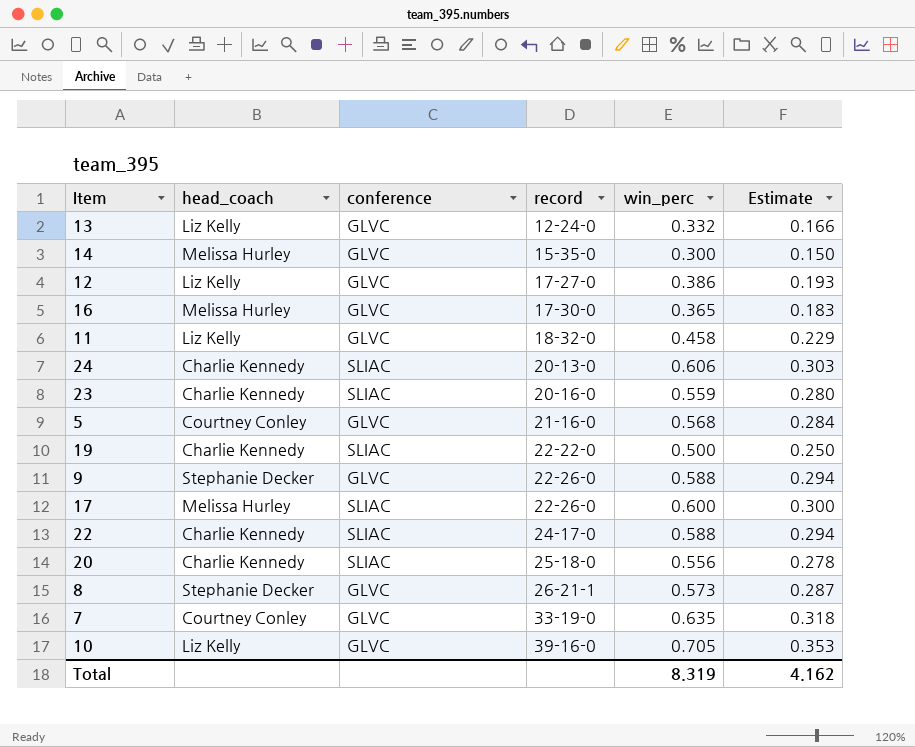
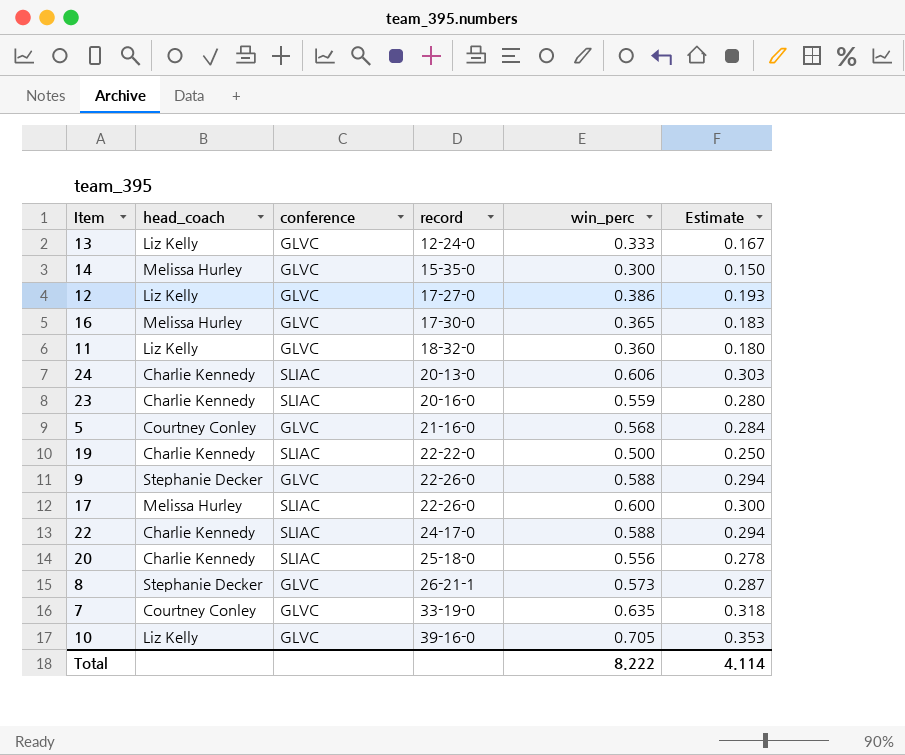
13 | win_perc: 0.332 -> 0.333
13 | Estimate: 0.166 -> 0.167
11 | win_perc: 0.458 -> 0.360
11 | Estimate: 0.229 -> 0.180
Total | win_perc: 8.319 -> 8.222
Total | Estimate: 4.162 -> 4.114

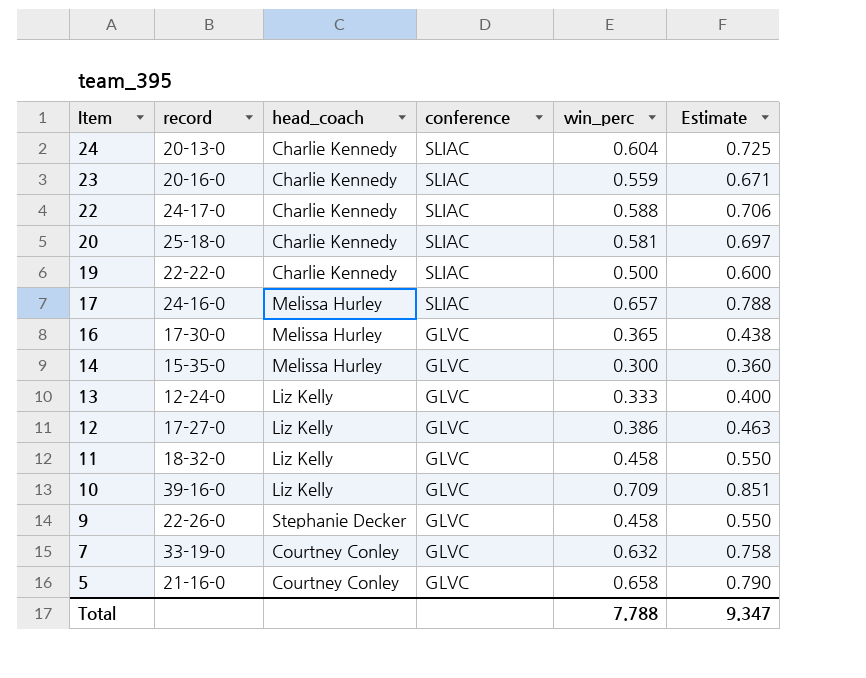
row order: record ascending -> Item descending
column record | position: 4 -> 2
column Estimate | formula: [win_perc] * 0.5 -> [win_perc] * 1.2
row 8: Stephanie Decker | GLVC | 26-21-1 | 0.573 | 0.287 -> none
24 | win_perc: 0.606 -> 0.604
20 | win_perc: 0.556 -> 0.581
17 | record: 22-26-0 -> 24-16-0
17 | win_perc: 0.600 -> 0.657
11 | win_perc: 0.360 -> 0.458
10 | win_perc: 0.705 -> 0.709
9 | win_perc: 0.588 -> 0.458
7 | win_perc: 0.635 -> 0.632
5 | win_perc: 0.568 -> 0.658
Total | win_perc: 8.222 -> 7.788
Total | Estimate: 4.114 -> 9.347

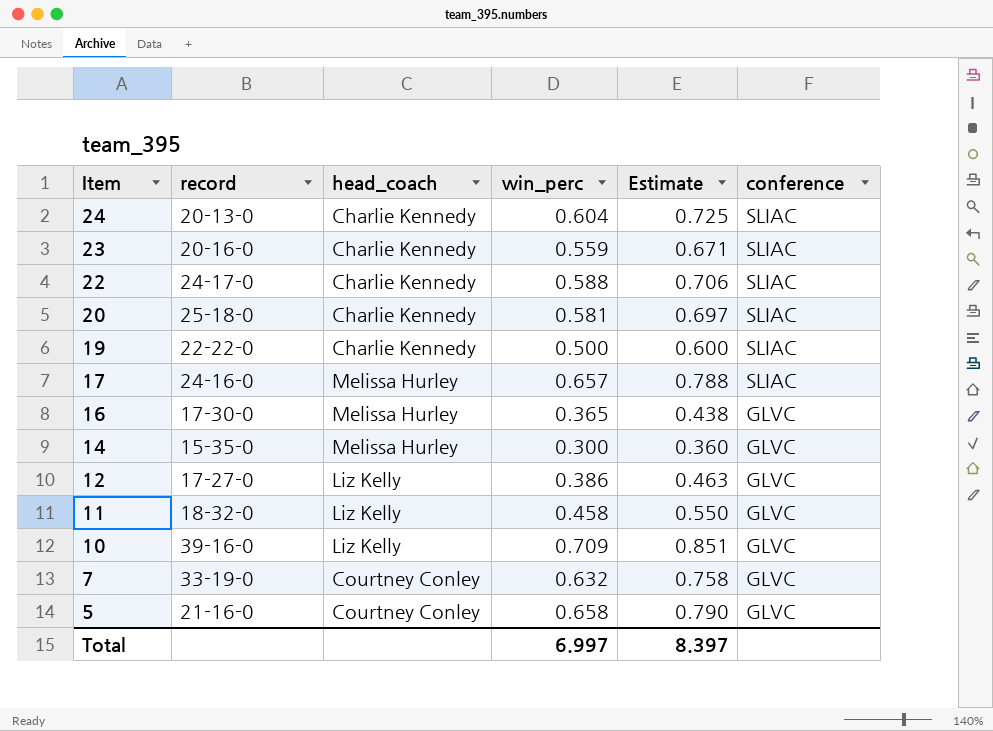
column conference | position: 4 -> 6
row 13: 12-24-0 | Liz Kelly | GLVC | 0.333 | 0.400 -> none
row 9: 22-26-0 | Stephanie Decker | GLVC | 0.458 | 0.550 -> none
Total | win_perc: 7.788 -> 6.997
Total | Estimate: 9.347 -> 8.397

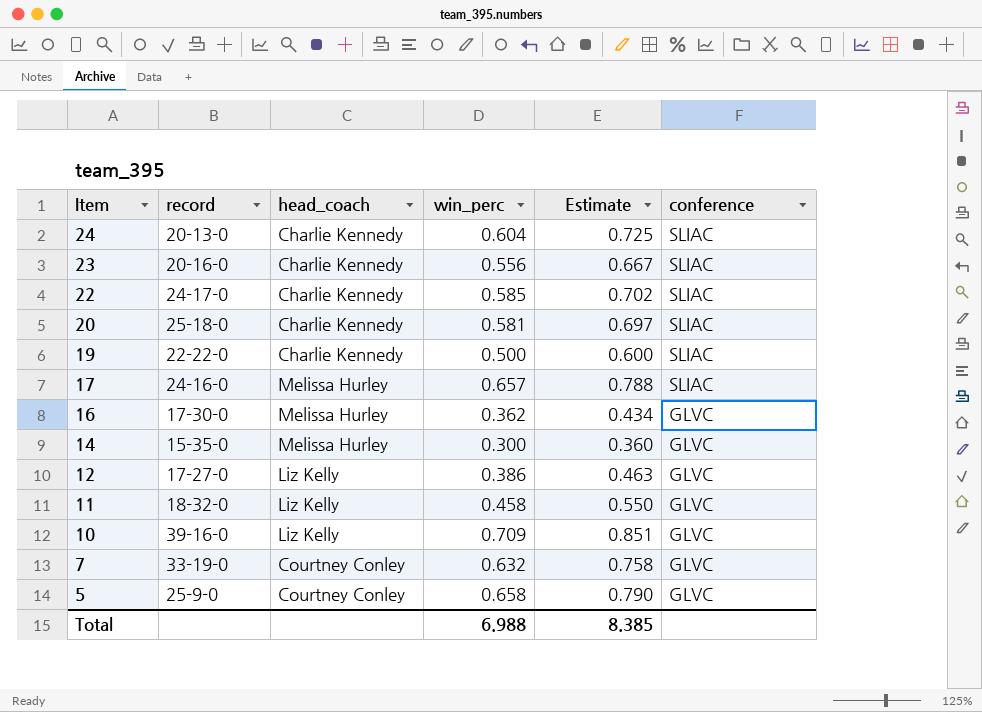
23 | win_perc: 0.559 -> 0.556
23 | Estimate: 0.671 -> 0.667
22 | win_perc: 0.588 -> 0.585
22 | Estimate: 0.706 -> 0.702
16 | win_perc: 0.365 -> 0.362
16 | Estimate: 0.438 -> 0.434
5 | record: 21-16-0 -> 25-9-0
Total | win_perc: 6.997 -> 6.988
Total | Estimate: 8.397 -> 8.385

